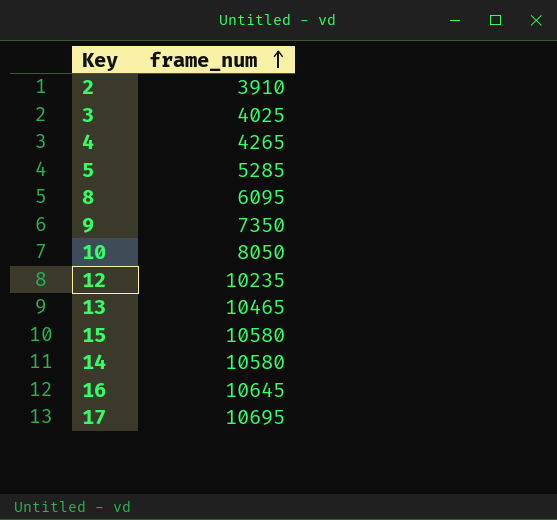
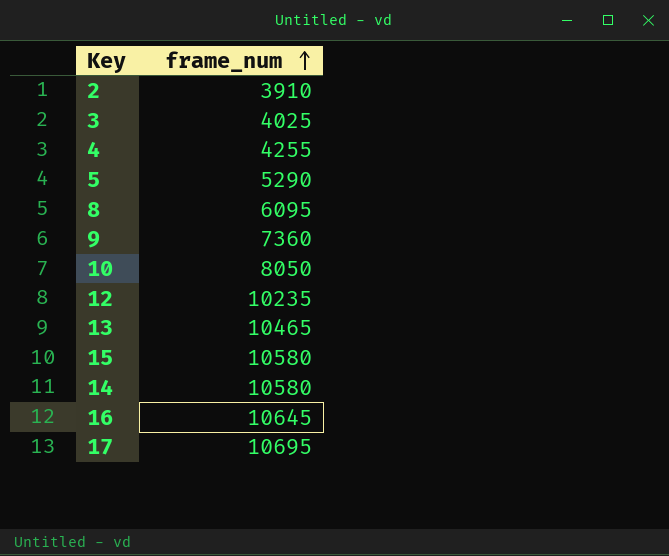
4 | frame_num: 4265 -> 4255
5 | frame_num: 5285 -> 5290
9 | frame_num: 7350 -> 7360

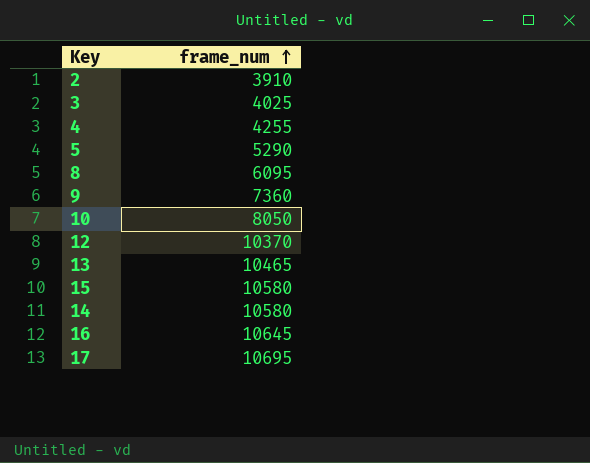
12 | frame_num: 10235 -> 10370

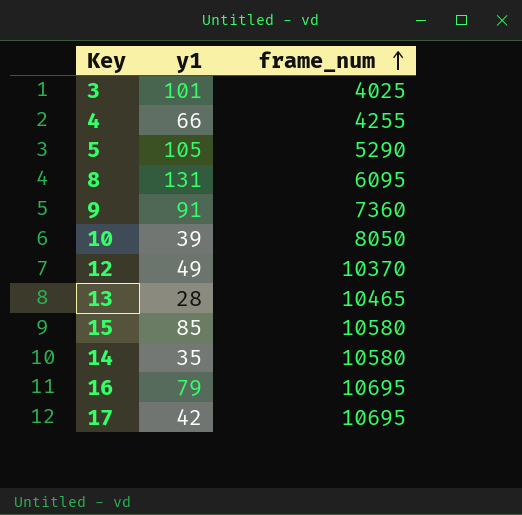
column y1 | position: none -> 2
row 2: 3910 -> none
16 | frame_num: 10645 -> 10695

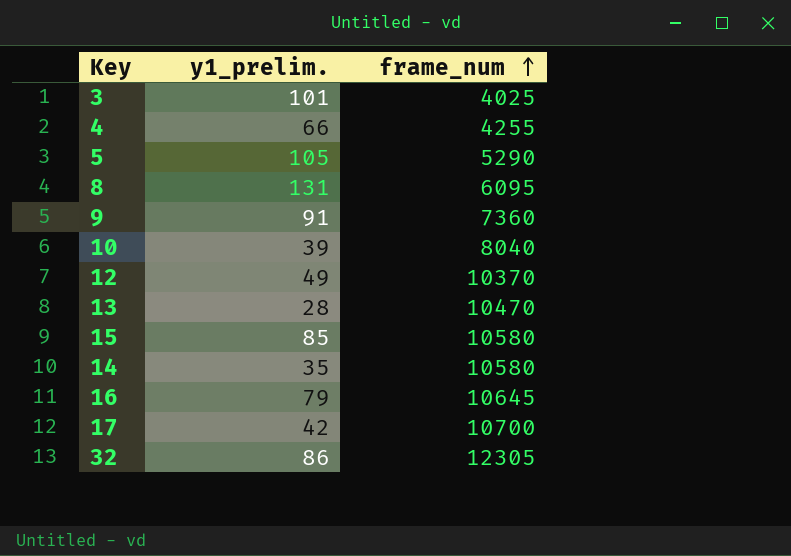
column name: y1 -> y1_prelim.
10 | frame_num: 8050 -> 8040
13 | frame_num: 10465 -> 10470
16 | frame_num: 10695 -> 10645
17 | frame_num: 10695 -> 10700
row 32: none -> 86 | 12305

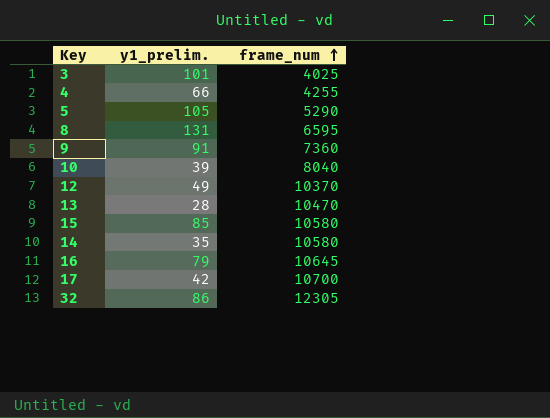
8 | frame_num: 6095 -> 6595

